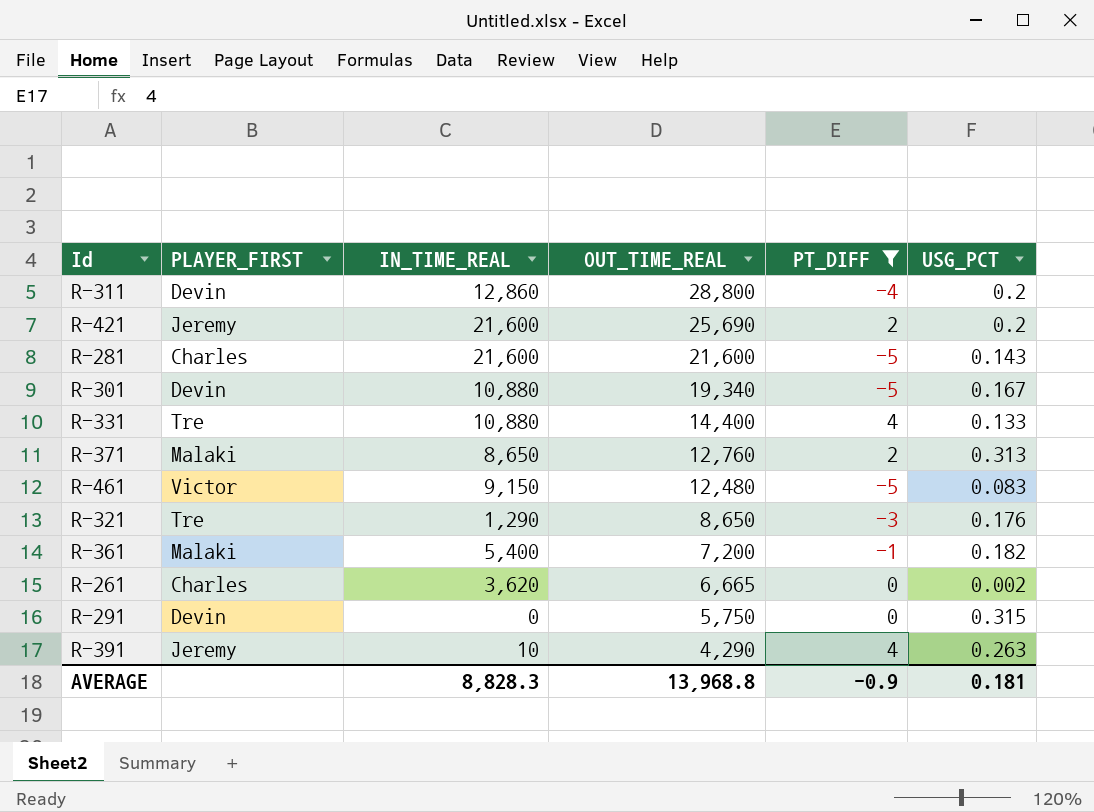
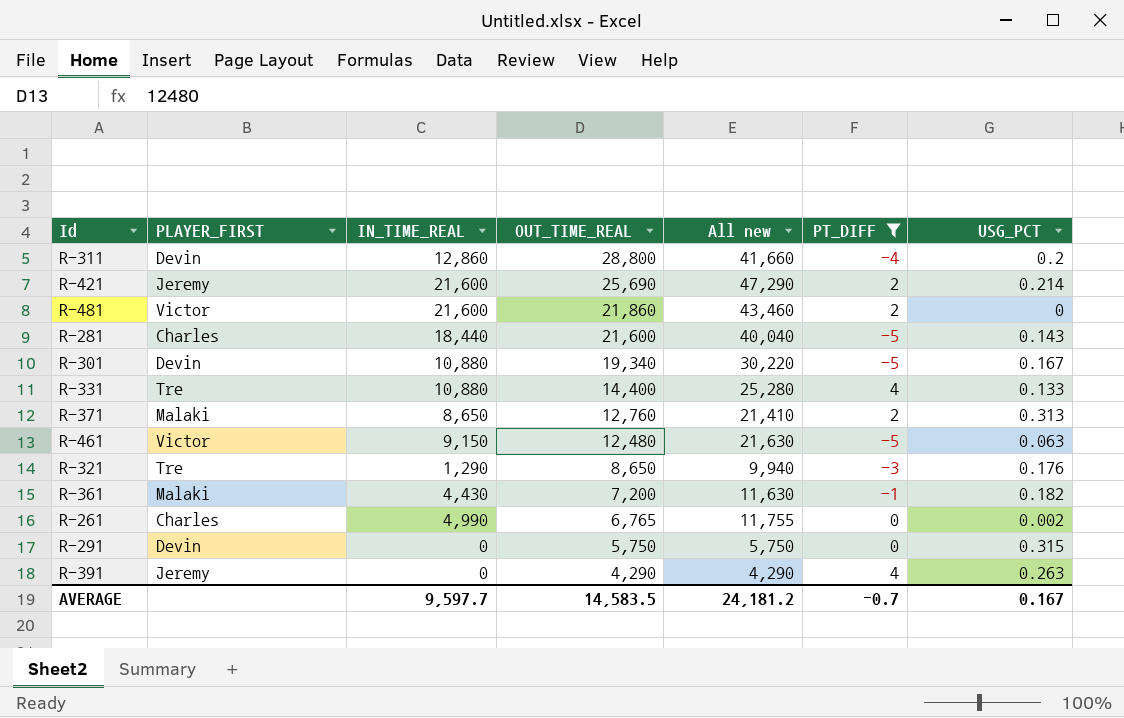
column All new | formula: none -> [IN_TIME_REAL] + [OUT_TIME_REAL]
R-421 | USG_PCT: 0.2 -> 0.214
row R-481: none -> Victor | 21,600 | 21,860 | 43,460 | 2 | 0
R-281 | IN_TIME_REAL: 21,600 -> 18,440
R-461 | USG_PCT: 0.083 -> 0.063
R-361 | IN_TIME_REAL: 5,400 -> 4,430
R-261 | IN_TIME_REAL: 3,620 -> 4,990
R-261 | OUT_TIME_REAL: 6,665 -> 6,765
R-391 | IN_TIME_REAL: 10 -> 0
AVERAGE | IN_TIME_REAL: 8,828.3 -> 9,597.7
AVERAGE | OUT_TIME_REAL: 13,968.8 -> 14,583.5
AVERAGE | PT_DIFF: -0.9 -> -0.7
AVERAGE | USG_PCT: 0.181 -> 0.167

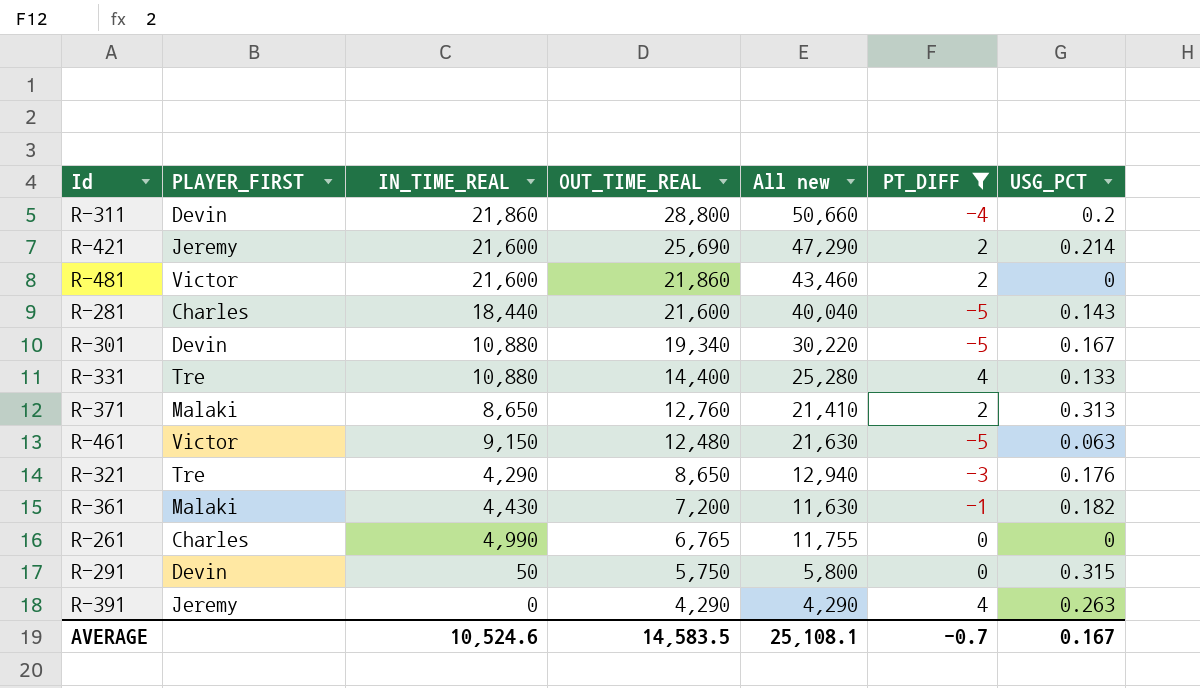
R-311 | IN_TIME_REAL: 12,860 -> 21,860
R-311 | All new: 41,660 -> 50,660
R-321 | IN_TIME_REAL: 1,290 -> 4,290
R-321 | All new: 9,940 -> 12,940
R-261 | USG_PCT: 0.002 -> 0
R-291 | IN_TIME_REAL: 0 -> 50
R-291 | All new: 5,750 -> 5,800
AVERAGE | IN_TIME_REAL: 9,597.7 -> 10,524.6
AVERAGE | All new: 24,181.2 -> 25,108.1

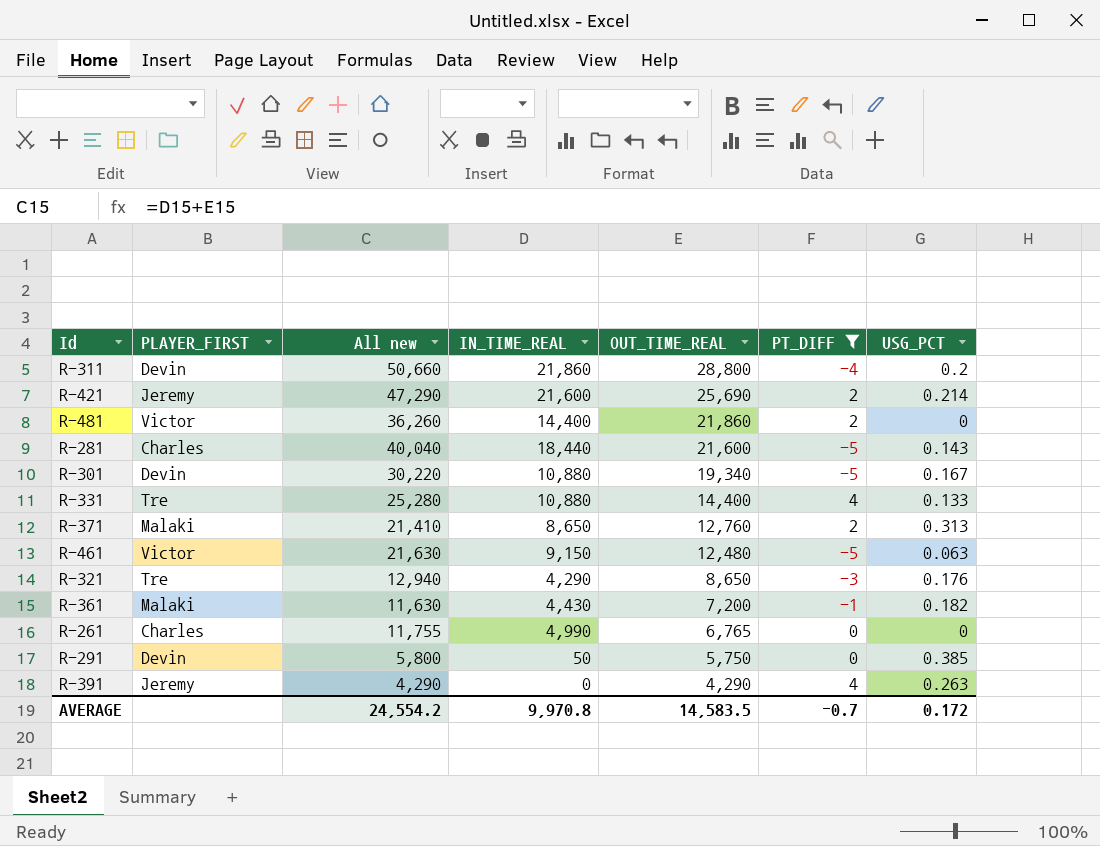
column All new | position: 5 -> 3
R-481 | All new: 43,460 -> 36,260
R-481 | IN_TIME_REAL: 21,600 -> 14,400
R-291 | USG_PCT: 0.315 -> 0.385
AVERAGE | All new: 25,108.1 -> 24,554.2
AVERAGE | IN_TIME_REAL: 10,524.6 -> 9,970.8
AVERAGE | USG_PCT: 0.167 -> 0.172

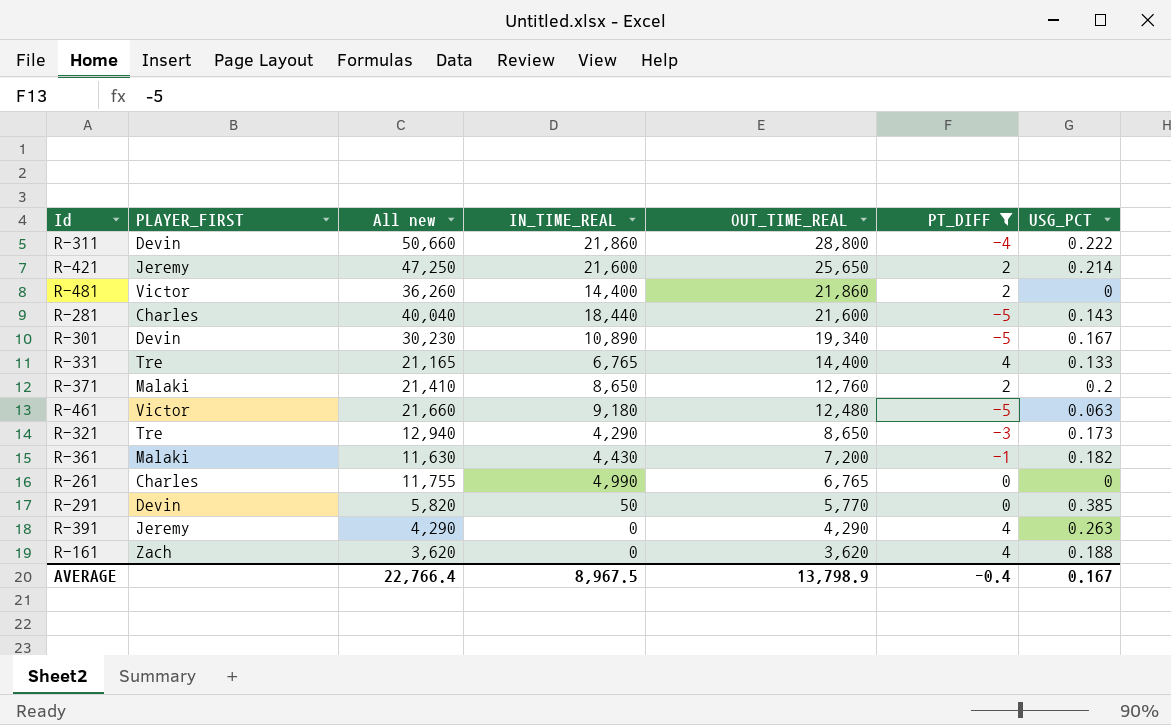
R-311 | USG_PCT: 0.2 -> 0.222
R-421 | All new: 47,290 -> 47,250
R-421 | OUT_TIME_REAL: 25,690 -> 25,650
R-301 | All new: 30,220 -> 30,230
R-301 | IN_TIME_REAL: 10,880 -> 10,890
R-331 | All new: 25,280 -> 21,165
R-331 | IN_TIME_REAL: 10,880 -> 6,765
R-371 | USG_PCT: 0.313 -> 0.2
R-461 | All new: 21,630 -> 21,660
R-461 | IN_TIME_REAL: 9,150 -> 9,180
R-321 | USG_PCT: 0.176 -> 0.173
R-291 | All new: 5,800 -> 5,820
R-291 | OUT_TIME_REAL: 5,750 -> 5,770
row R-161: none -> Zach | 3,620 | 0 | 3,620 | 4 | 0.188
AVERAGE | All new: 24,554.2 -> 22,766.4
AVERAGE | IN_TIME_REAL: 9,970.8 -> 8,967.5
AVERAGE | OUT_TIME_REAL: 14,583.5 -> 13,798.9
AVERAGE | PT_DIFF: -0.7 -> -0.4
AVERAGE | USG_PCT: 0.172 -> 0.167

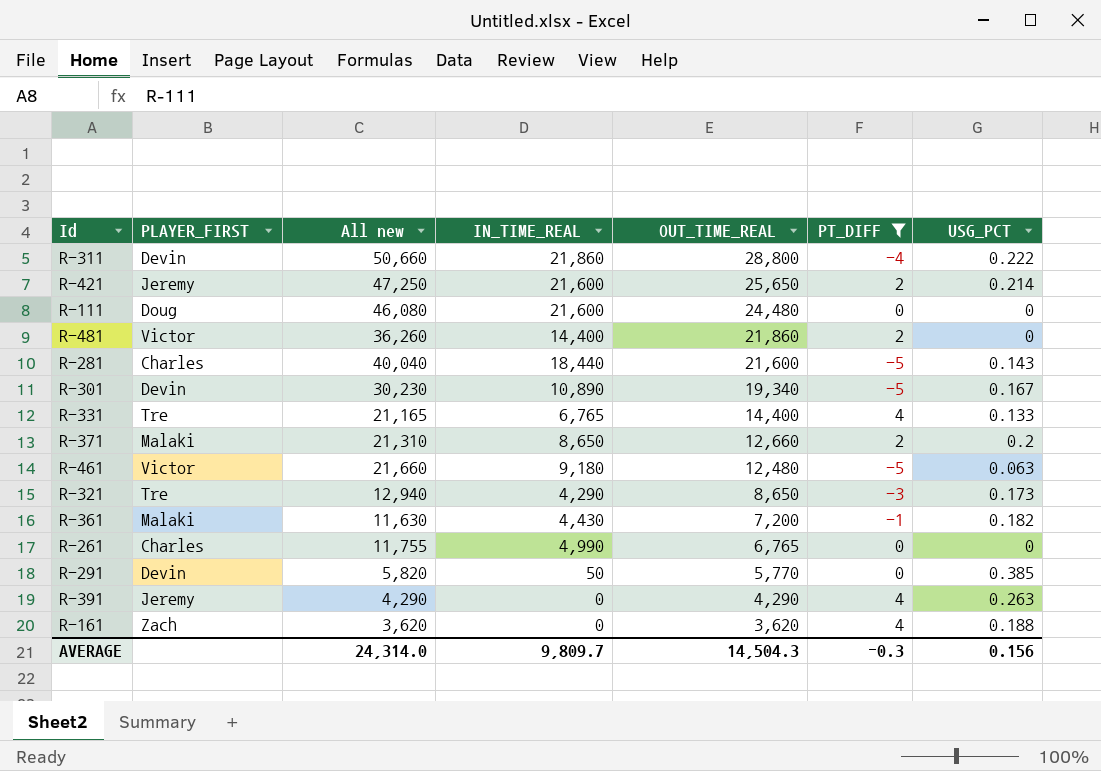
row R-111: none -> Doug | 46,080 | 21,600 | 24,480 | 0 | 0
R-371 | All new: 21,410 -> 21,310
R-371 | OUT_TIME_REAL: 12,760 -> 12,660
AVERAGE | All new: 22,766.4 -> 24,314.0
AVERAGE | IN_TIME_REAL: 8,967.5 -> 9,809.7
AVERAGE | OUT_TIME_REAL: 13,798.9 -> 14,504.3
AVERAGE | PT_DIFF: -0.4 -> -0.3
AVERAGE | USG_PCT: 0.167 -> 0.156

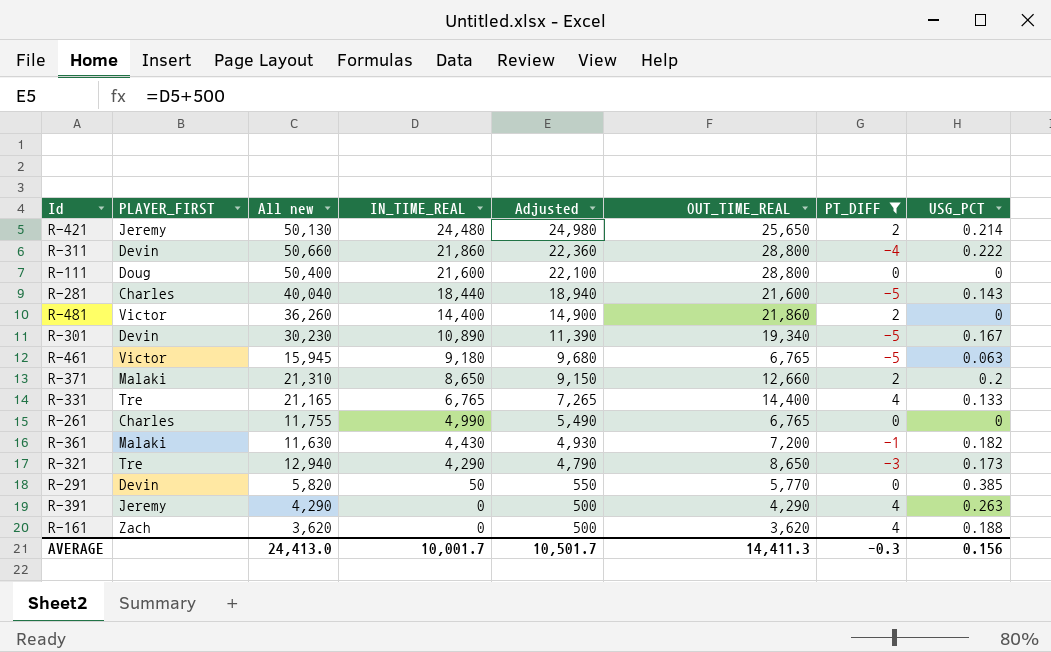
row order: OUT_TIME_REAL descending -> IN_TIME_REAL descending
column Adjusted | formula: none -> [IN_TIME_REAL] + 500
R-421 | All new: 47,250 -> 50,130
R-421 | IN_TIME_REAL: 21,600 -> 24,480
R-111 | All new: 46,080 -> 50,400
R-111 | OUT_TIME_REAL: 24,480 -> 28,800
R-461 | All new: 21,660 -> 15,945
R-461 | OUT_TIME_REAL: 12,480 -> 6,765
AVERAGE | All new: 24,314.0 -> 24,413.0
AVERAGE | IN_TIME_REAL: 9,809.7 -> 10,001.7
AVERAGE | OUT_TIME_REAL: 14,504.3 -> 14,411.3

